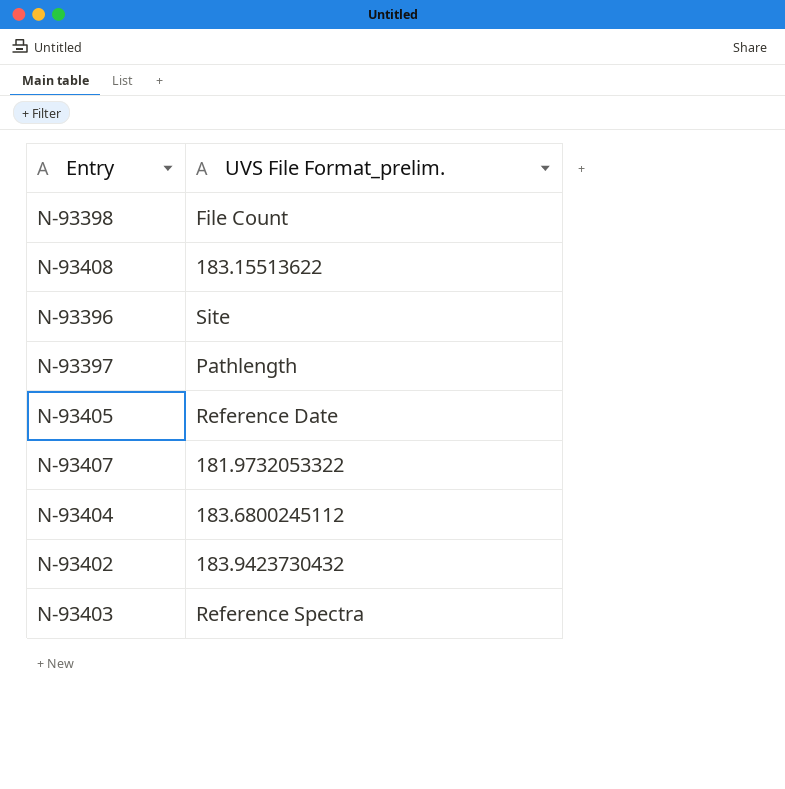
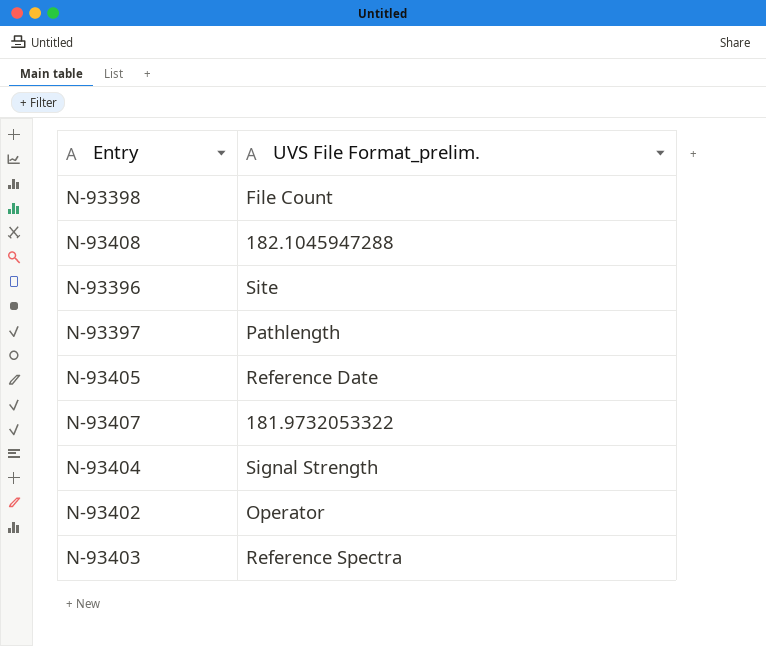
N-93408 | UVS File Format_prelim.: 183.15513622 -> 182.1045947288
N-93404 | UVS File Format_prelim.: 183.6800245112 -> Signal Strength
N-93402 | UVS File Format_prelim.: 183.9423730432 -> Operator

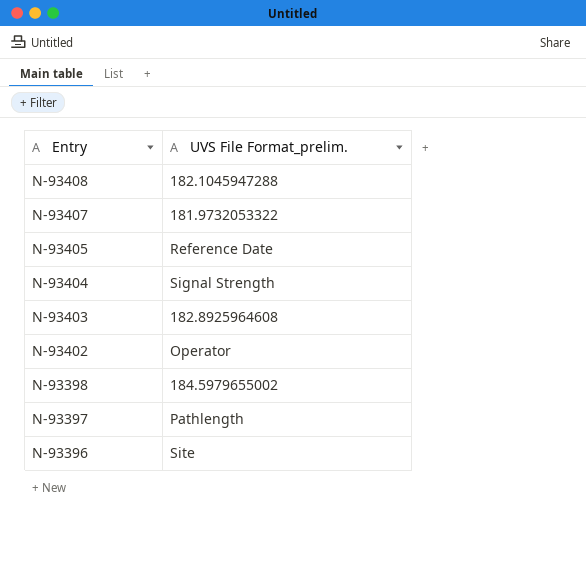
row order: none -> Entry descending
N-93403 | UVS File Format_prelim.: Reference Spectra -> 182.8925964608
N-93398 | UVS File Format_prelim.: File Count -> 184.5979655002

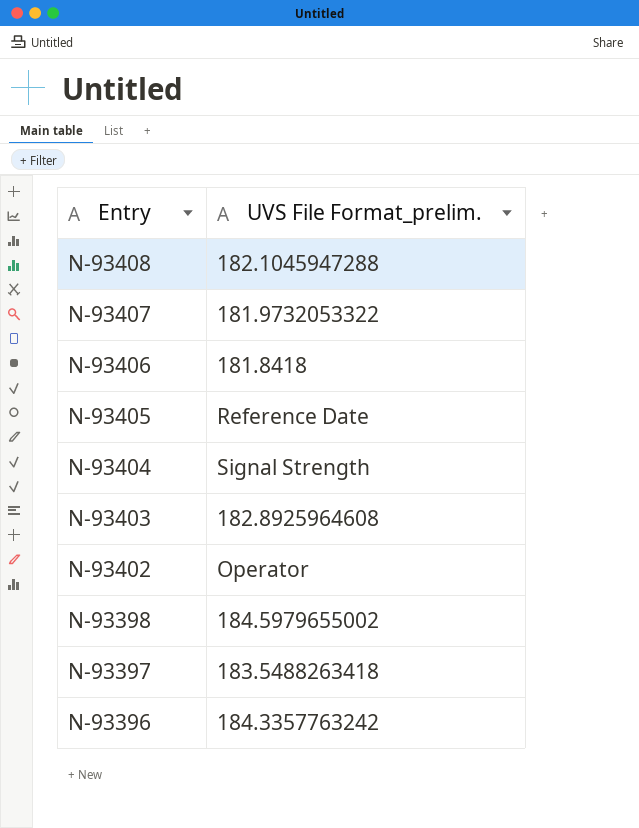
row N-93406: none -> 181.8418
N-93397 | UVS File Format_prelim.: Pathlength -> 183.5488263418
N-93396 | UVS File Format_prelim.: Site -> 184.3357763242

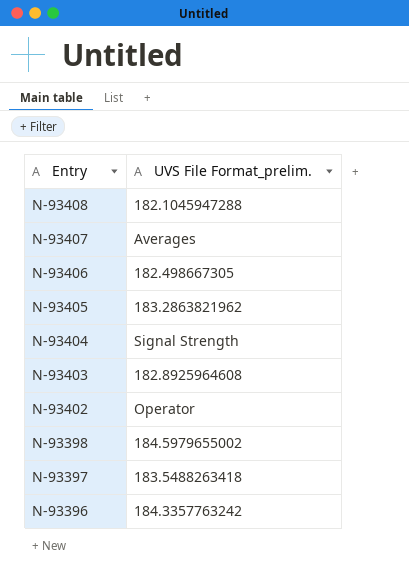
N-93407 | UVS File Format_prelim.: 181.9732053322 -> Averages
N-93406 | UVS File Format_prelim.: 181.8418 -> 182.498667305
N-93405 | UVS File Format_prelim.: Reference Date -> 183.2863821962

